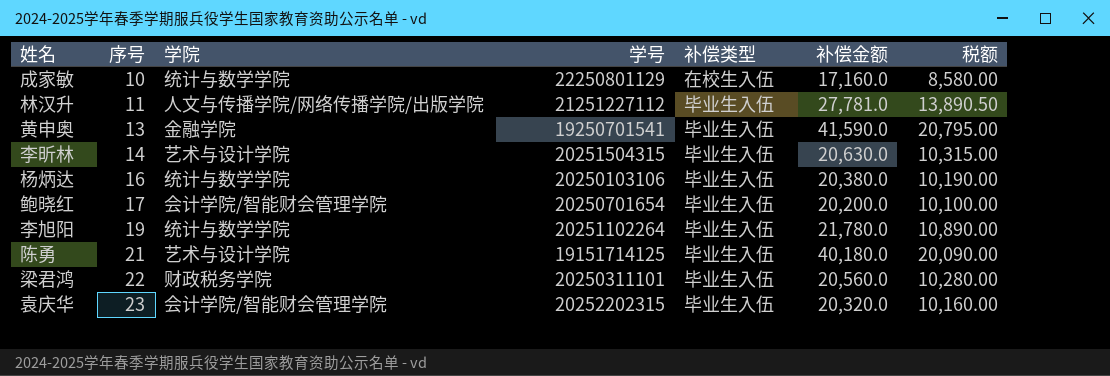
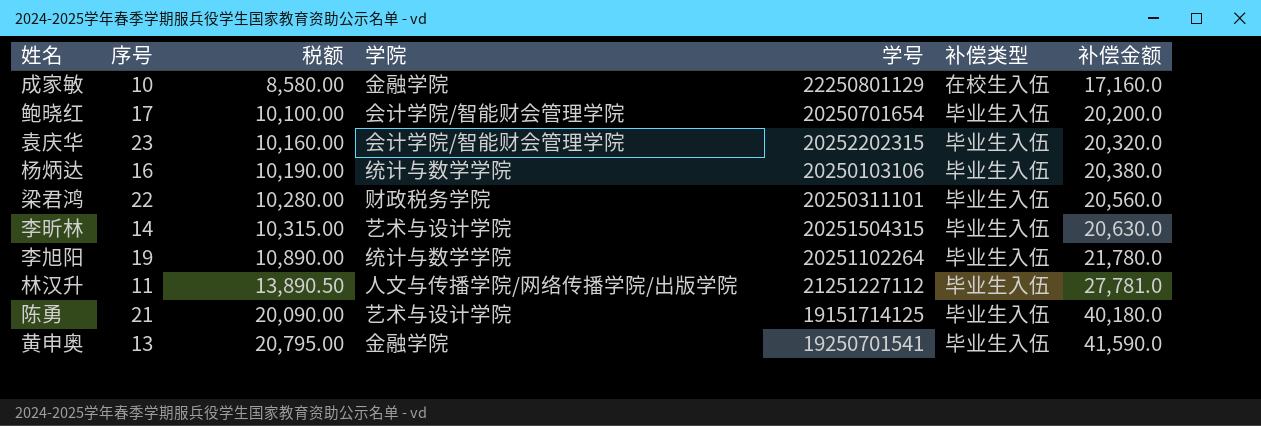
row order: 序号 ascending -> 税额 ascending
column 税额 | position: 7 -> 3
成家敏 | 学院: 统计与数学学院 -> 金融学院

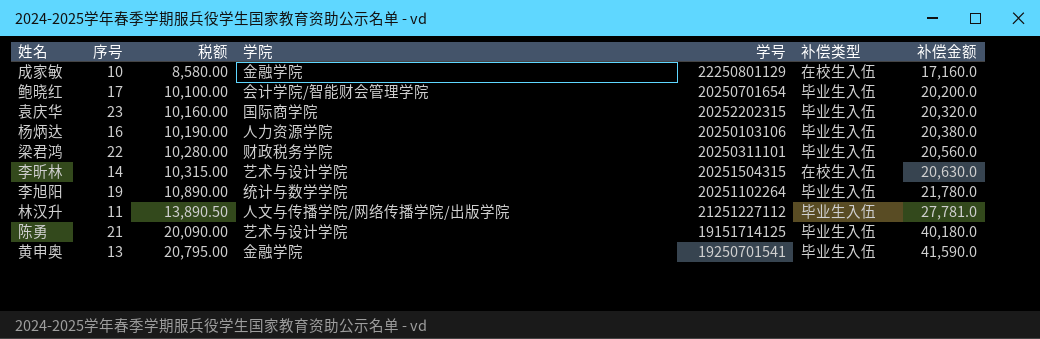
袁庆华 | 学院: 会计学院/智能财会管理学院 -> 国际商学院
杨炳达 | 学院: 统计与数学学院 -> 人力资源学院
李昕林 | 补偿类型: 毕业生入伍 -> 在校生入伍

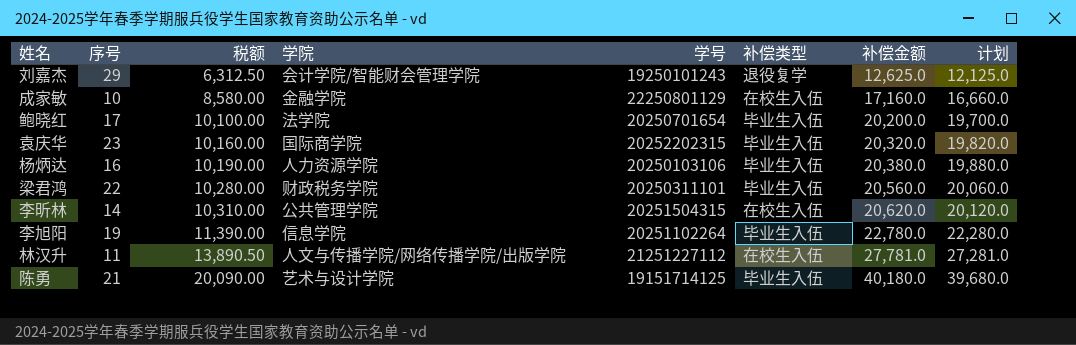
column 计划 | formula: none -> [补偿金额] - 500
row 黄申奥: 13 | 20,795.00 | 金融学院 | 19250701541 | 毕业生入伍 | 41,590.0 -> none
row 刘嘉杰: none -> 29 | 6,312.50 | 会计学院/智能财会管理学院 | 19250101243 | 退役复学 | 12,625.0 | 12,125.0
鲍晓红 | 学院: 会计学院/智能财会管理学院 -> 法学院
李昕林 | 税额: 10,315.00 -> 10,310.00
李昕林 | 学院: 艺术与设计学院 -> 公共管理学院
李昕林 | 补偿金额: 20,630.0 -> 20,620.0
李旭阳 | 税额: 10,890.00 -> 11,390.00
李旭阳 | 学院: 统计与数学学院 -> 信息学院
李旭阳 | 补偿金额: 21,780.0 -> 22,780.0
林汉升 | 补偿类型: 毕业生入伍 -> 在校生入伍

